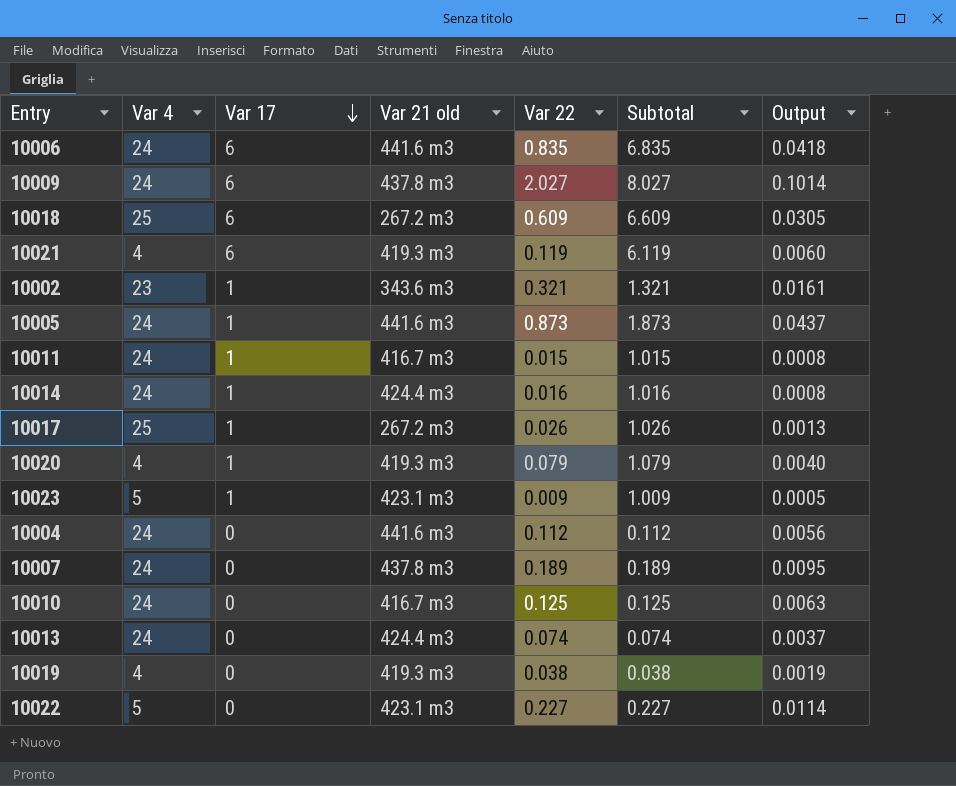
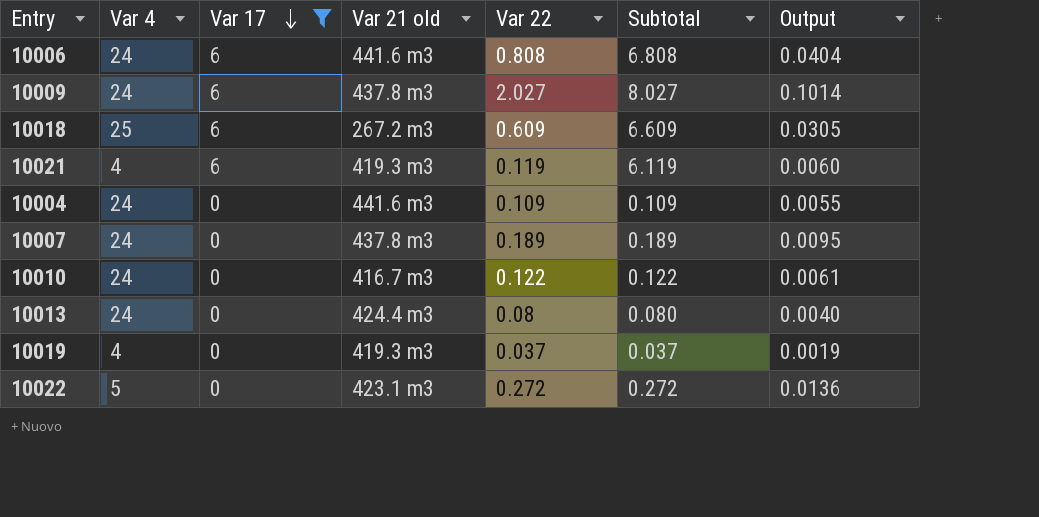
filter: none -> Var 17 != 1
10006 | Var 22: 0.835 -> 0.808
10006 | Subtotal: 6.835 -> 6.808
10006 | Output: 0.0418 -> 0.0404
10004 | Var 22: 0.112 -> 0.109
10004 | Subtotal: 0.112 -> 0.109
10004 | Output: 0.0056 -> 0.0055
10010 | Var 22: 0.125 -> 0.122
10010 | Subtotal: 0.125 -> 0.122
10010 | Output: 0.0063 -> 0.0061
10013 | Var 22: 0.074 -> 0.08
10013 | Subtotal: 0.074 -> 0.080
10013 | Output: 0.0037 -> 0.0040
10019 | Var 22: 0.038 -> 0.037
10019 | Subtotal: 0.038 -> 0.037
10022 | Var 22: 0.227 -> 0.272
10022 | Subtotal: 0.227 -> 0.272
10022 | Output: 0.0114 -> 0.0136

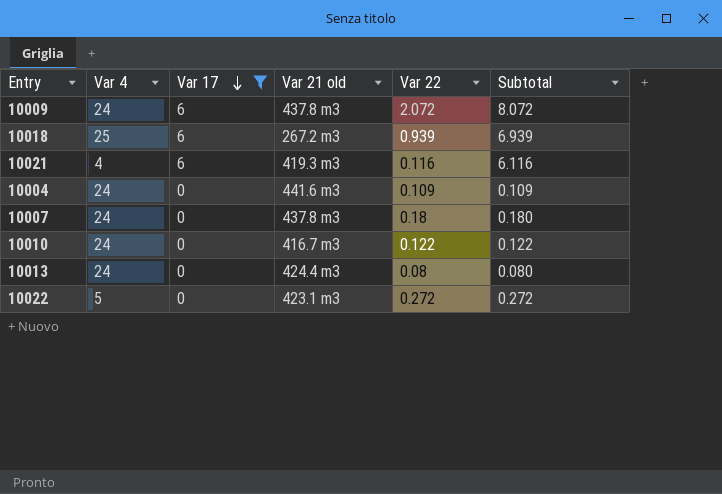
column Output | formula: [Var 22] * 0.05 -> none
row 10006: 24 | 6 | 441.6 m3 | 0.808 | 6.808 | 0.0404 -> none
row 10019: 4 | 0 | 419.3 m3 | 0.037 | 0.037 | 0.0019 -> none
10009 | Var 22: 2.027 -> 2.072
10009 | Subtotal: 8.027 -> 8.072
10018 | Var 22: 0.609 -> 0.939
10018 | Subtotal: 6.609 -> 6.939
10021 | Var 22: 0.119 -> 0.116
10021 | Subtotal: 6.119 -> 6.116
10007 | Var 22: 0.189 -> 0.18
10007 | Subtotal: 0.189 -> 0.180

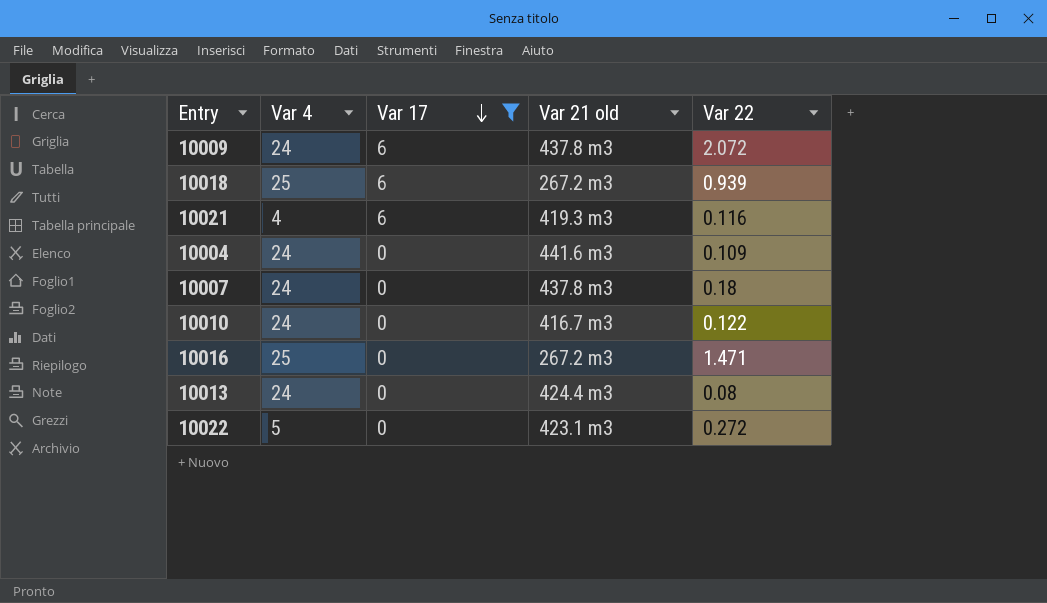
column Subtotal | formula: [Var 17] + [Var 22] -> none
row 10016: none -> 25 | 0 | 267.2 m3 | 1.471

